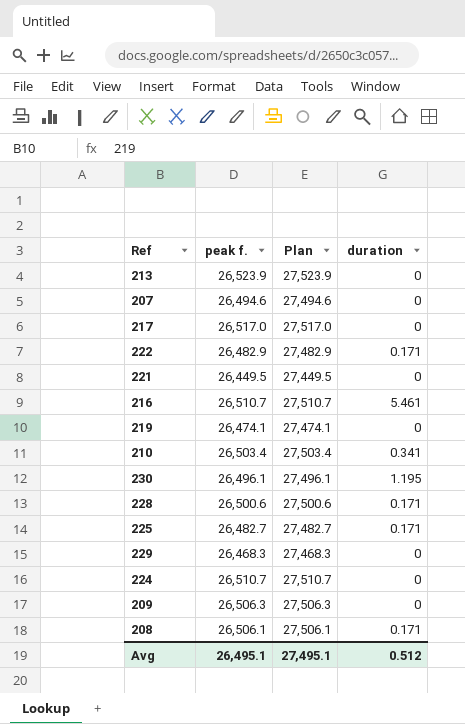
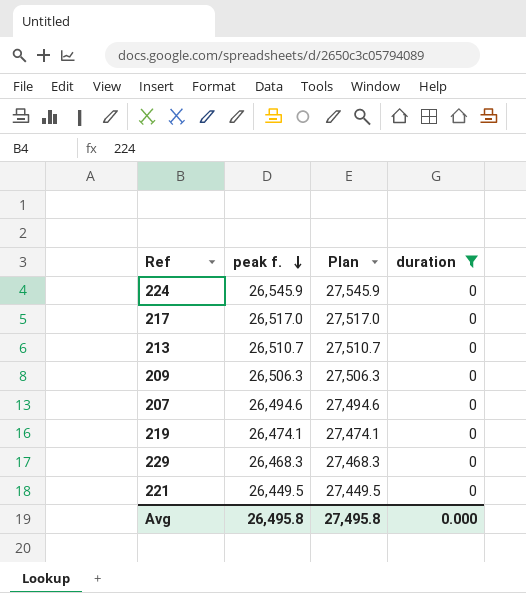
filter: none -> duration = 0
row order: none -> peak f. descending
224 | peak f.: 26,510.7 -> 26,545.9
224 | Plan: 27,510.7 -> 27,545.9
213 | peak f.: 26,523.9 -> 26,510.7
213 | Plan: 27,523.9 -> 27,510.7
Avg | peak f.: 26,495.1 -> 26,495.8
Avg | Plan: 27,495.1 -> 27,495.8
Avg | duration: 0.512 -> 0.000

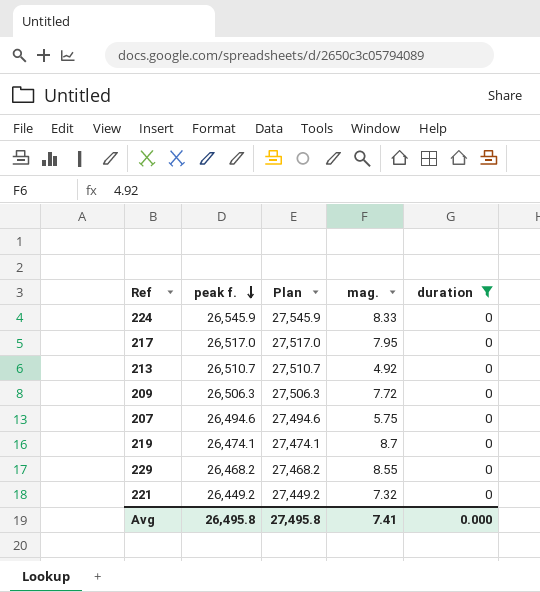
column mag. | position: none -> 4
229 | peak f.: 26,468.3 -> 26,468.2
229 | Plan: 27,468.3 -> 27,468.2
221 | peak f.: 26,449.5 -> 26,449.2
221 | Plan: 27,449.5 -> 27,449.2

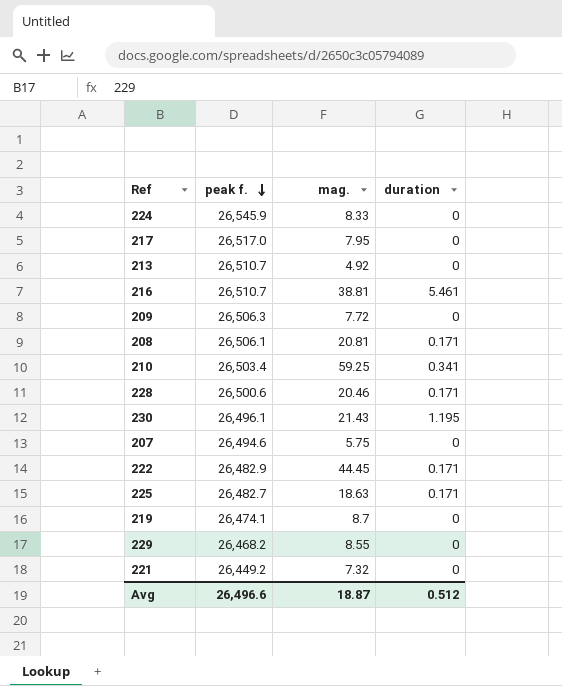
filter: duration = 0 -> none
column Plan | formula: [peak f.] + 1000 -> none
Avg | peak f.: 26,495.8 -> 26,496.6
Avg | mag.: 7.41 -> 18.87
Avg | duration: 0.000 -> 0.512

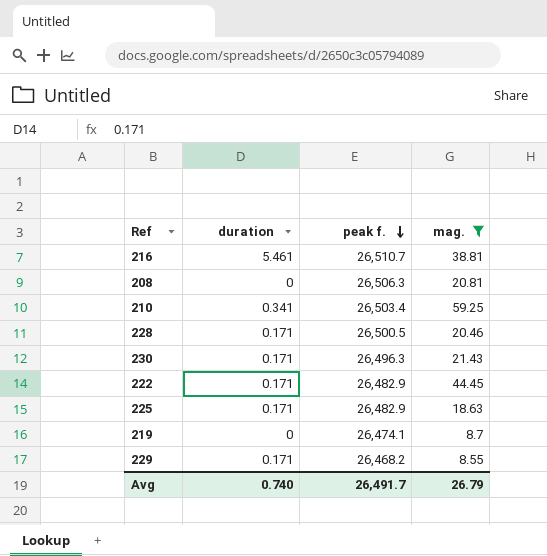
filter: none -> mag. >= 8.55
column duration | position: 4 -> 2
208 | duration: 0.171 -> 0
208 | peak f.: 26,506.1 -> 26,506.3
228 | peak f.: 26,500.6 -> 26,500.5
230 | duration: 1.195 -> 0.171
230 | peak f.: 26,496.1 -> 26,496.3
225 | peak f.: 26,482.7 -> 26,482.9
229 | duration: 0 -> 0.171
Avg | duration: 0.512 -> 0.740
Avg | peak f.: 26,496.6 -> 26,491.7
Avg | mag.: 18.87 -> 26.79

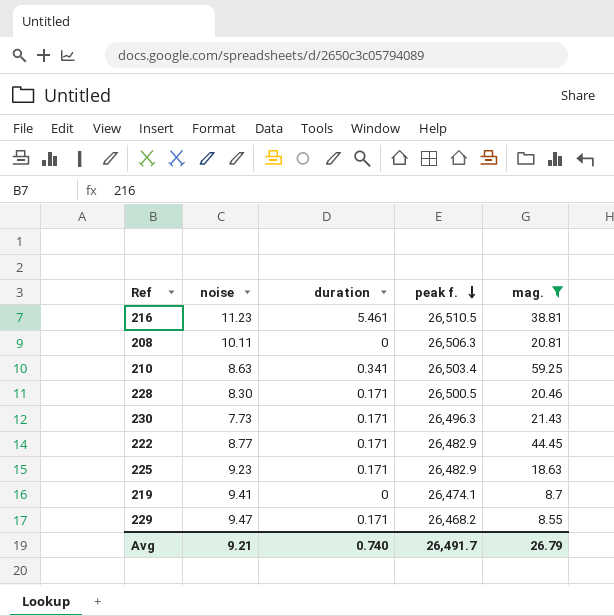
column noise | position: none -> 2
216 | peak f.: 26,510.7 -> 26,510.5

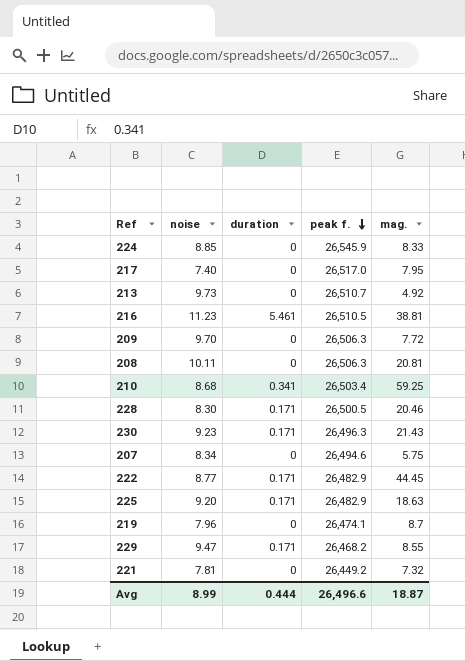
filter: mag. >= 8.55 -> none
210 | noise: 8.63 -> 8.68
230 | noise: 7.73 -> 9.23
225 | noise: 9.23 -> 9.20
219 | noise: 9.41 -> 7.96
Avg | noise: 9.21 -> 8.99
Avg | duration: 0.740 -> 0.444
Avg | peak f.: 26,491.7 -> 26,496.6
Avg | mag.: 26.79 -> 18.87

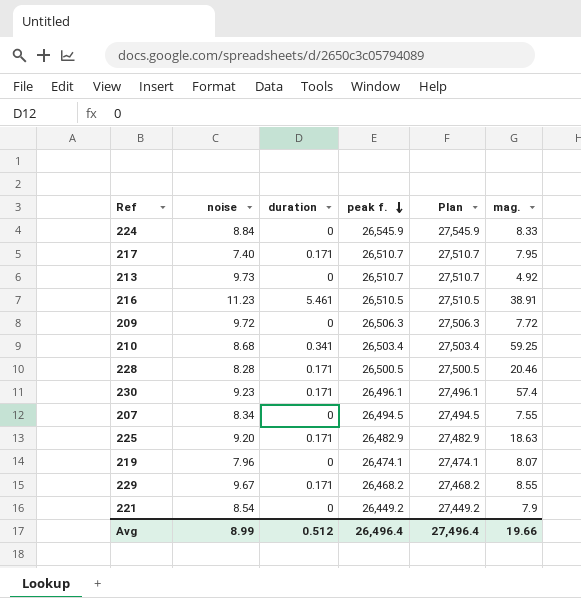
column Plan | formula: none -> [peak f.] + 1000
row 208: 10.11 | 0 | 26,506.3 | 20.81 -> none
row 222: 8.77 | 0.171 | 26,482.9 | 44.45 -> none
224 | noise: 8.85 -> 8.84
217 | duration: 0 -> 0.171
217 | peak f.: 26,517.0 -> 26,510.7
216 | mag.: 38.81 -> 38.91
209 | noise: 9.70 -> 9.72
228 | noise: 8.30 -> 8.28
230 | peak f.: 26,496.3 -> 26,496.1
230 | mag.: 21.43 -> 57.4
207 | peak f.: 26,494.6 -> 26,494.5
207 | mag.: 5.75 -> 7.55
219 | mag.: 8.7 -> 8.07
229 | noise: 9.47 -> 9.67
221 | noise: 7.81 -> 8.54
221 | mag.: 7.32 -> 7.9
Avg | duration: 0.444 -> 0.512
Avg | peak f.: 26,496.6 -> 26,496.4
Avg | mag.: 18.87 -> 19.66

